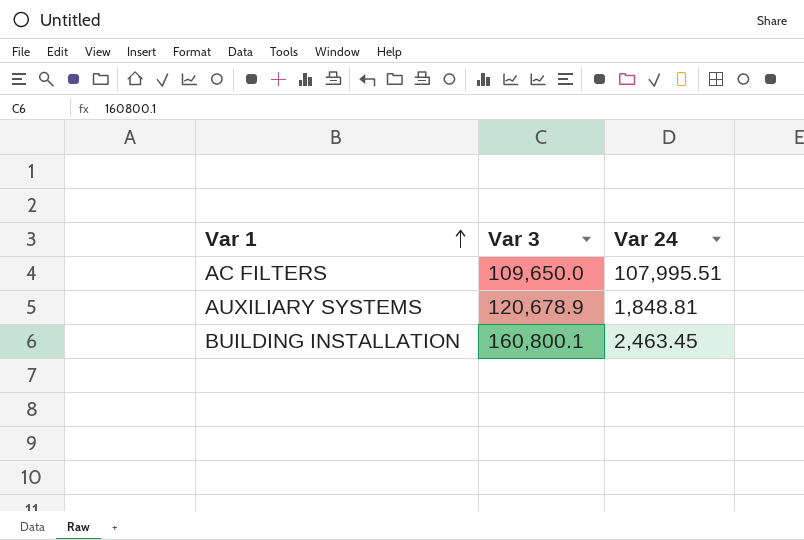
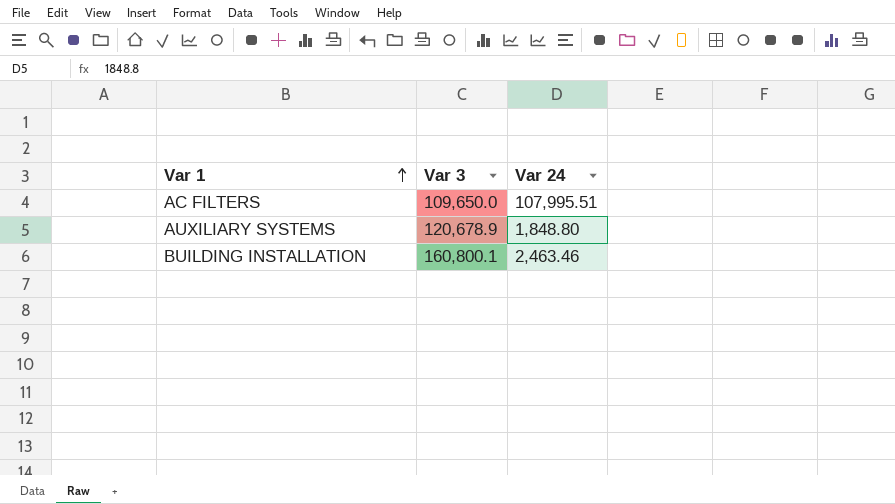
AUXILIARY SYSTEMS | Var 24: 1,848.81 -> 1,848.80
BUILDING INSTALLATION | Var 24: 2,463.45 -> 2,463.46

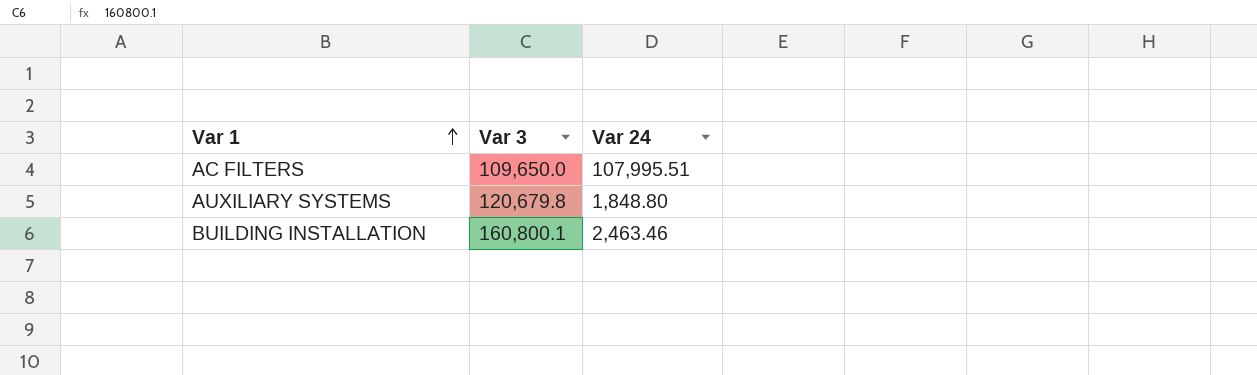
AUXILIARY SYSTEMS | Var 3: 120,678.9 -> 120,679.8

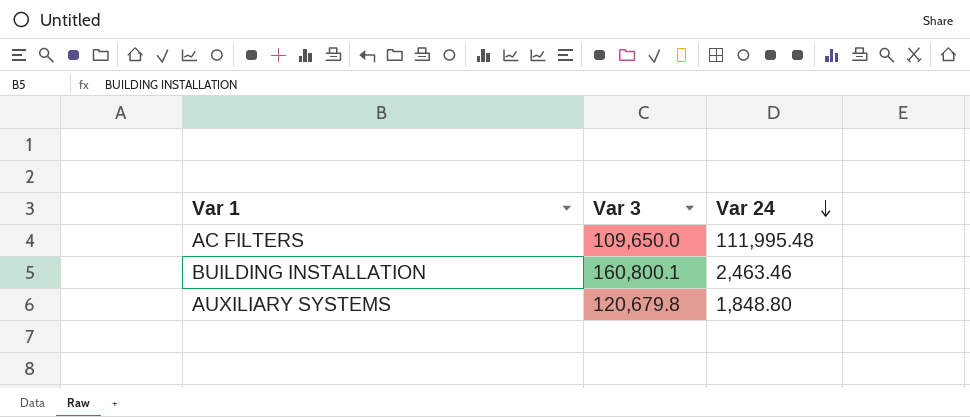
row order: Var 1 ascending -> Var 24 descending
AC FILTERS | Var 24: 107,995.51 -> 111,995.48

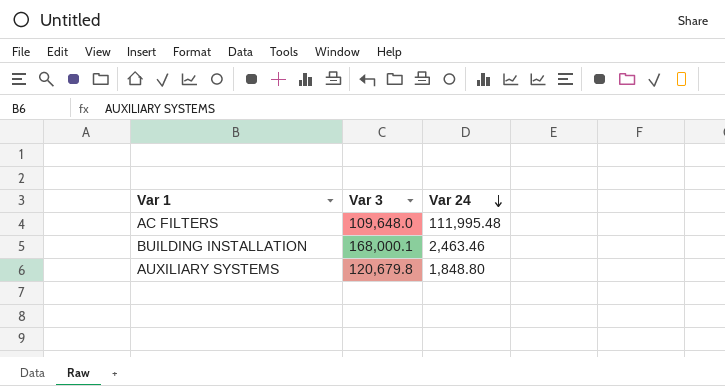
AC FILTERS | Var 3: 109,650.0 -> 109,648.0
BUILDING INSTALLATION | Var 3: 160,800.1 -> 168,000.1

